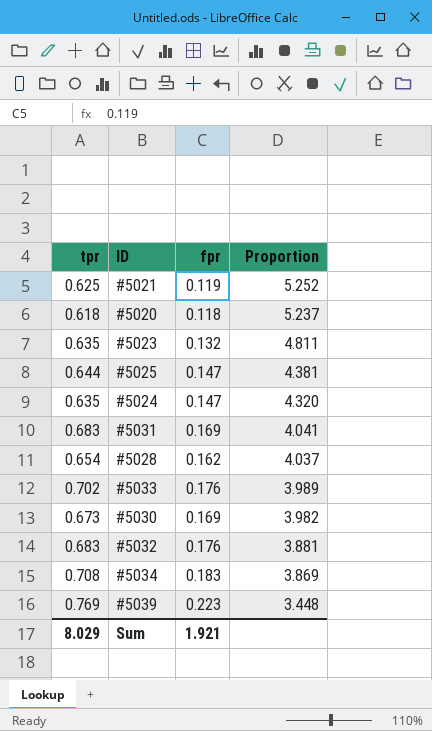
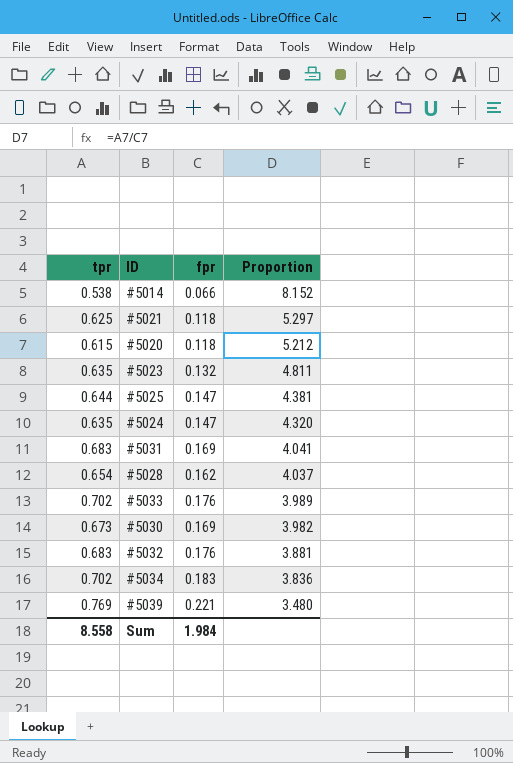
row #5014: none -> 0.538 | 0.066 | 8.152
#5021 | fpr: 0.119 -> 0.118
#5021 | Proportion: 5.252 -> 5.297
#5020 | tpr: 0.618 -> 0.615
#5020 | Proportion: 5.237 -> 5.212
#5034 | tpr: 0.708 -> 0.702
#5034 | Proportion: 3.869 -> 3.836
#5039 | fpr: 0.223 -> 0.221
#5039 | Proportion: 3.448 -> 3.480
Sum | tpr: 8.029 -> 8.558
Sum | fpr: 1.921 -> 1.984

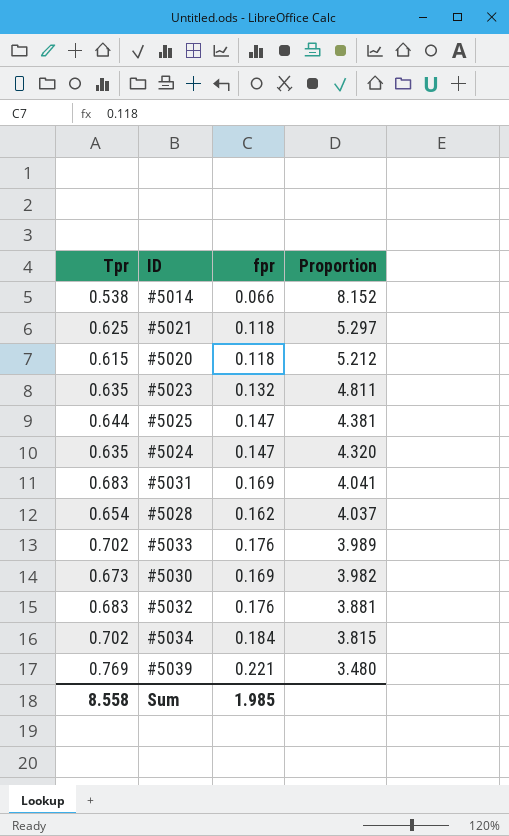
column name: tpr -> Tpr
#5034 | fpr: 0.183 -> 0.184
#5034 | Proportion: 3.836 -> 3.815
Sum | fpr: 1.984 -> 1.985

